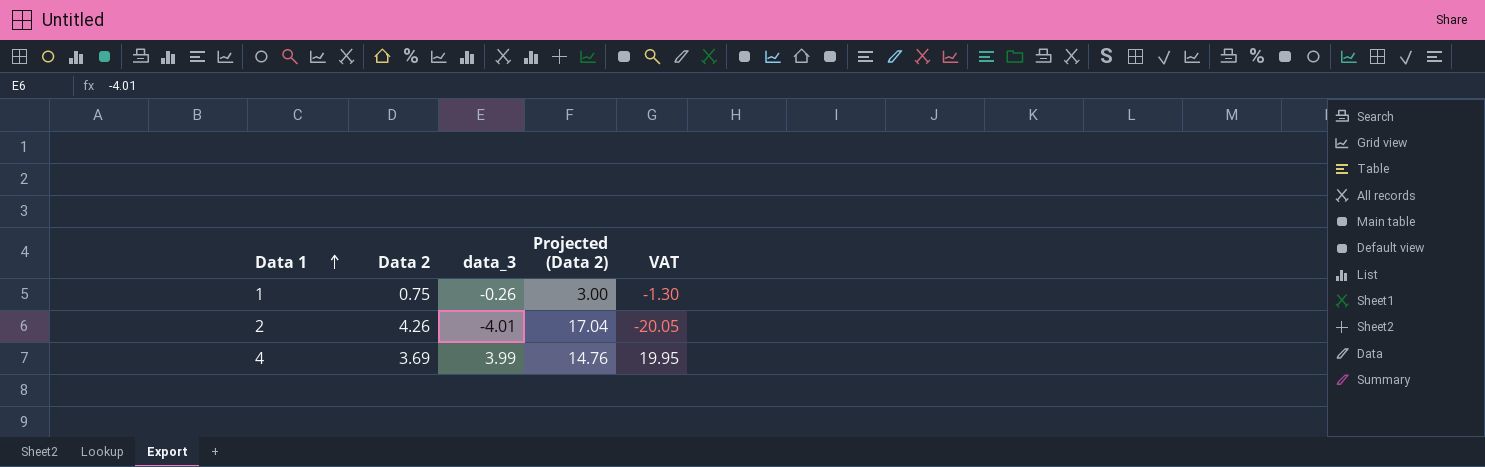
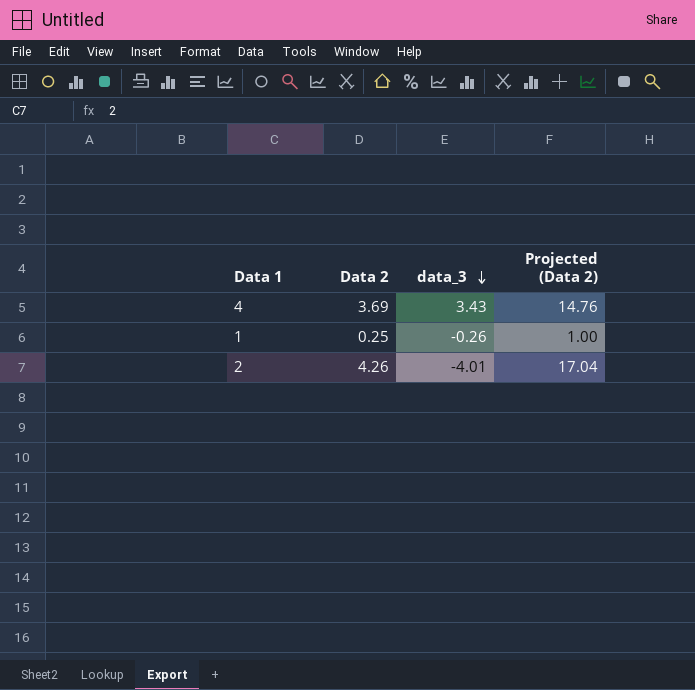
row order: Data 1 ascending -> data_3 descending
column VAT | formula: [data_3] * 5 -> none
4 | data_3: 3.99 -> 3.43
1 | Data 2: 0.75 -> 0.25
1 | Projected (Data 2): 3.00 -> 1.00

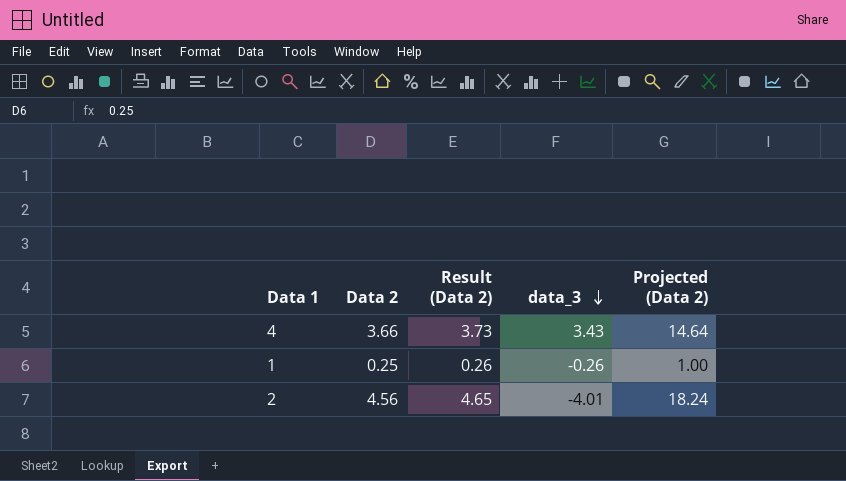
column Result (Data 2) | formula: none -> [Data 2] * 1.02
4 | Data 2: 3.69 -> 3.66
4 | Projected (Data 2): 14.76 -> 14.64
2 | Data 2: 4.26 -> 4.56
2 | Projected (Data 2): 17.04 -> 18.24

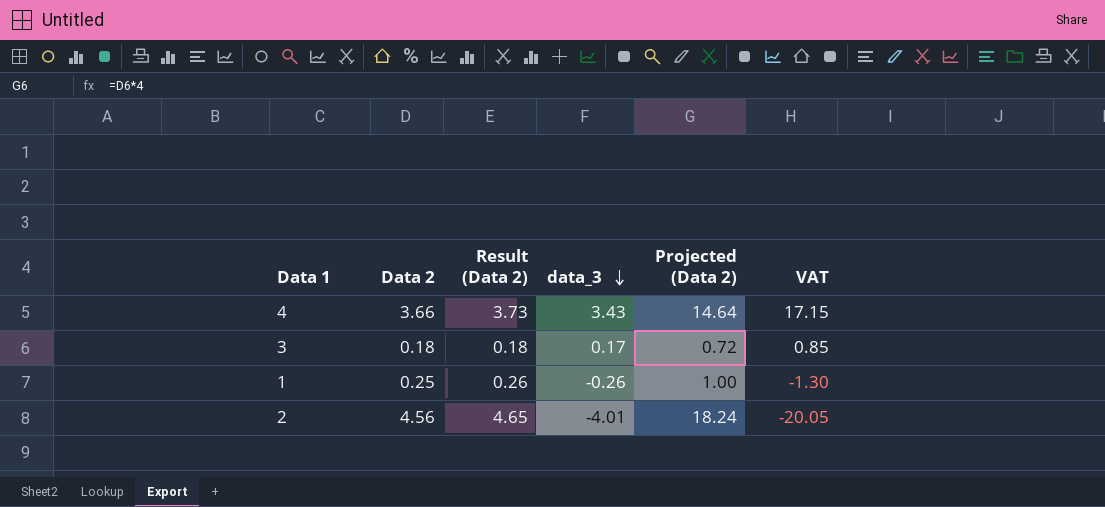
column VAT | formula: none -> [data_3] * 5
row 3: none -> 0.18 | 0.18 | 0.17 | 0.72 | 0.85

